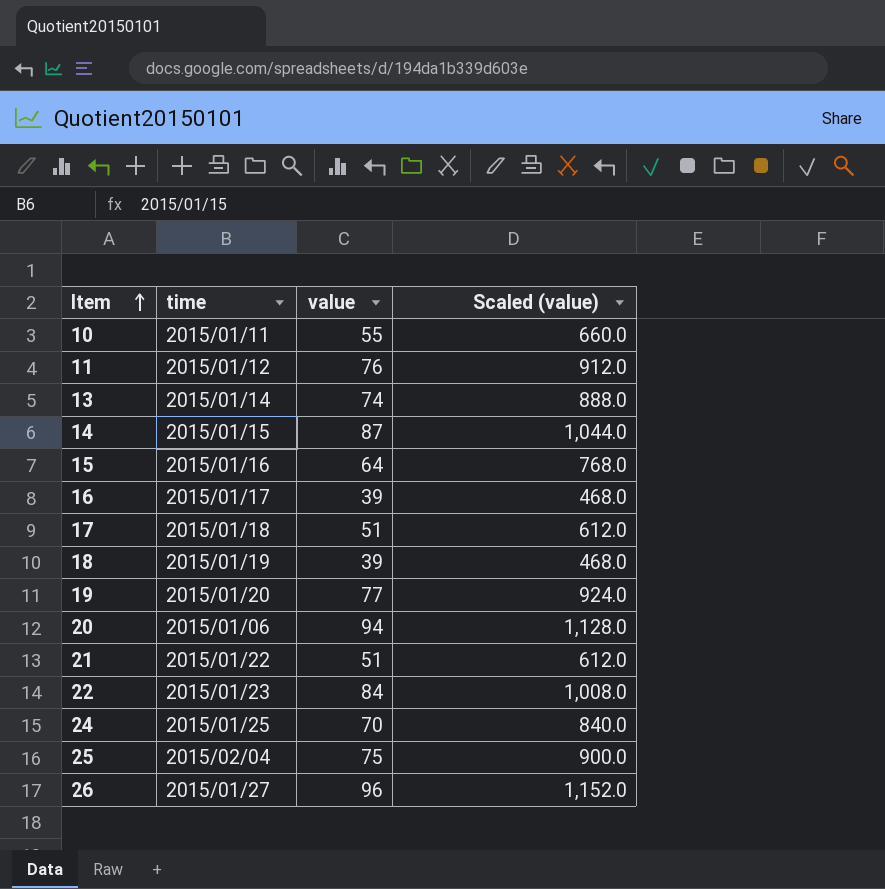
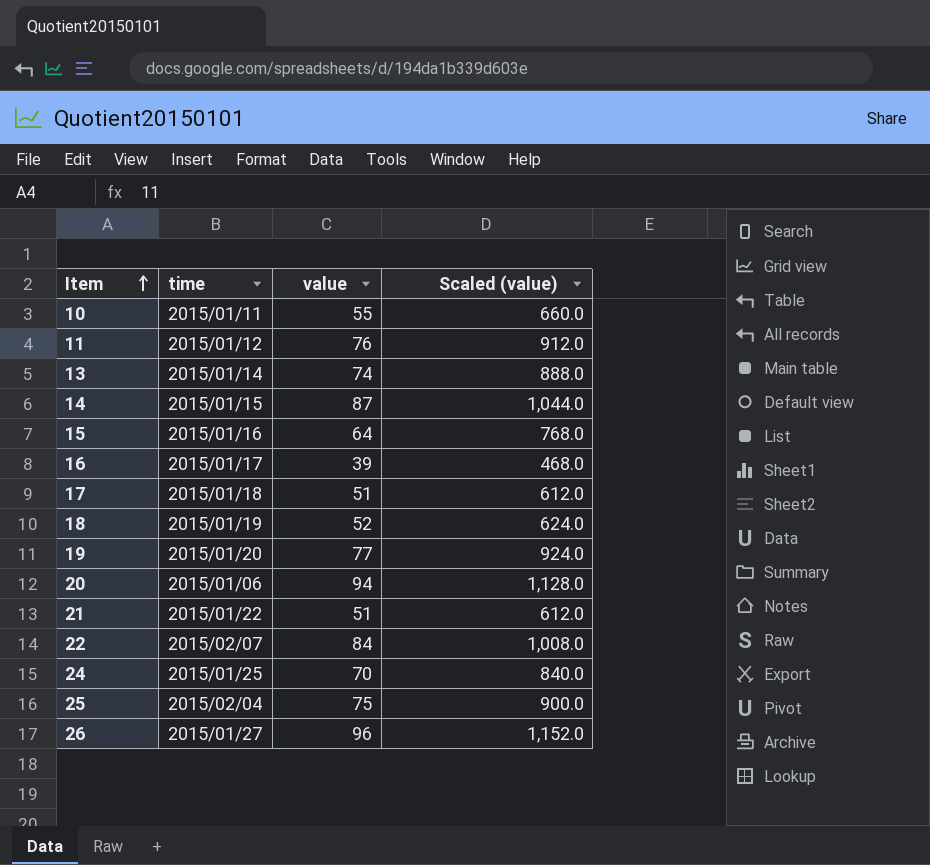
18 | value: 39 -> 52
18 | Scaled (value): 468.0 -> 624.0
22 | time: 2015/01/23 -> 2015/02/07

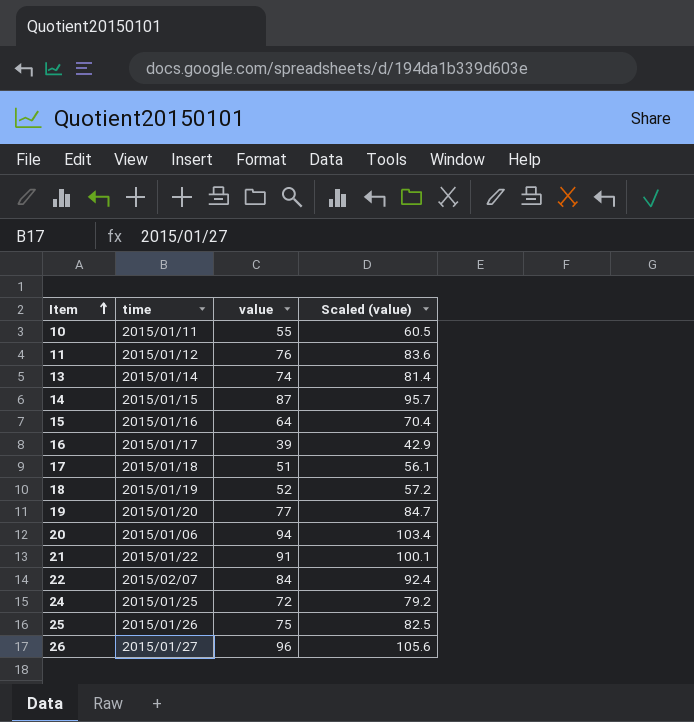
column Scaled (value) | formula: [value] * 12 -> [value] * 1.1
21 | value: 51 -> 91
24 | value: 70 -> 72
25 | time: 2015/02/04 -> 2015/01/26

